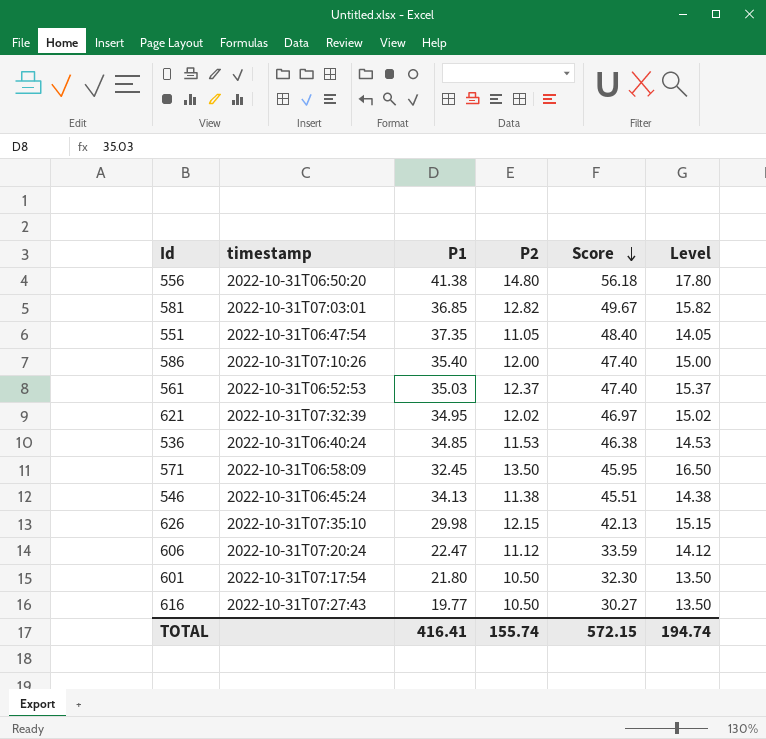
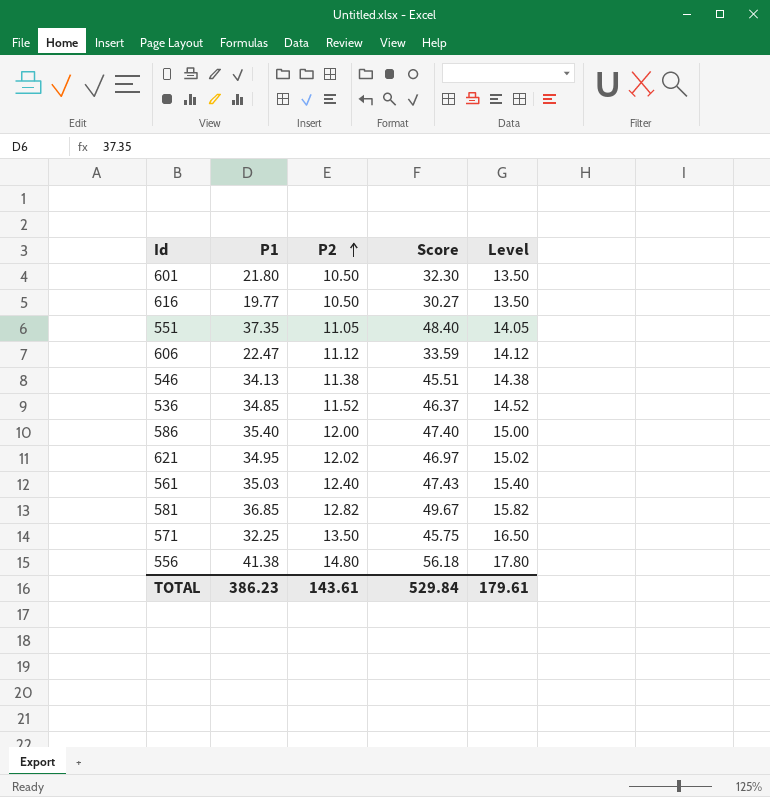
row order: Score descending -> P2 ascending
column timestamp | position: 2 -> none
row 626: 2022-10-31T07:35:10 | 29.98 | 12.15 | 42.13 | 15.15 -> none
536 | P2: 11.53 -> 11.52
536 | Score: 46.38 -> 46.37
536 | Level: 14.53 -> 14.52
561 | P2: 12.37 -> 12.40
561 | Score: 47.40 -> 47.43
561 | Level: 15.37 -> 15.40
571 | P1: 32.45 -> 32.25
571 | Score: 45.95 -> 45.75
TOTAL | P1: 416.41 -> 386.23
TOTAL | P2: 155.74 -> 143.61
TOTAL | Score: 572.15 -> 529.84
TOTAL | Level: 194.74 -> 179.61

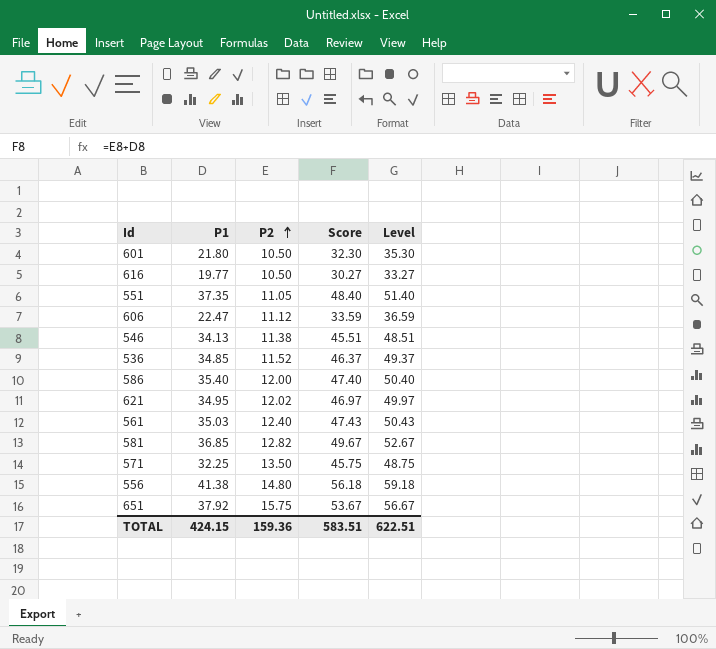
column Level | formula: [P2] + 3 -> [Score] + 3
row 651: none -> 37.92 | 15.75 | 53.67 | 56.67
TOTAL | P1: 386.23 -> 424.15
TOTAL | P2: 143.61 -> 159.36
TOTAL | Score: 529.84 -> 583.51
TOTAL | Level: 179.61 -> 622.51

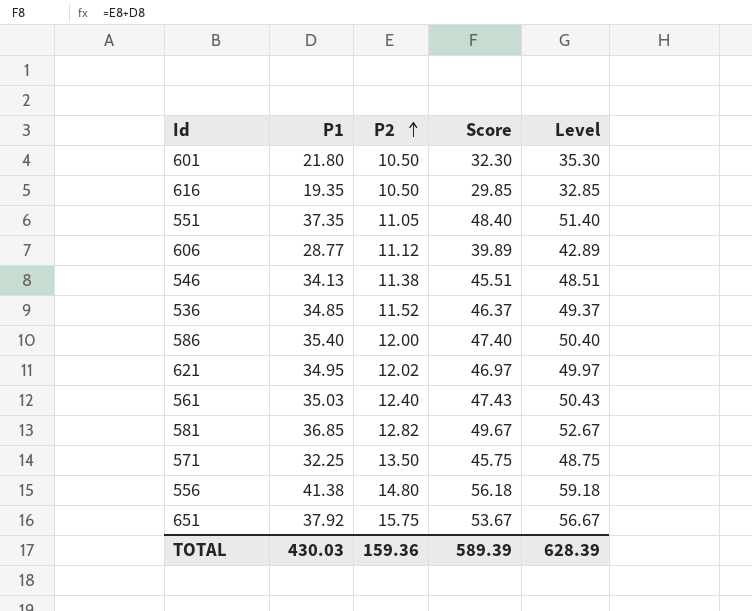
616 | P1: 19.77 -> 19.35
616 | Score: 30.27 -> 29.85
616 | Level: 33.27 -> 32.85
606 | P1: 22.47 -> 28.77
606 | Score: 33.59 -> 39.89
606 | Level: 36.59 -> 42.89
TOTAL | P1: 424.15 -> 430.03
TOTAL | Score: 583.51 -> 589.39
TOTAL | Level: 622.51 -> 628.39

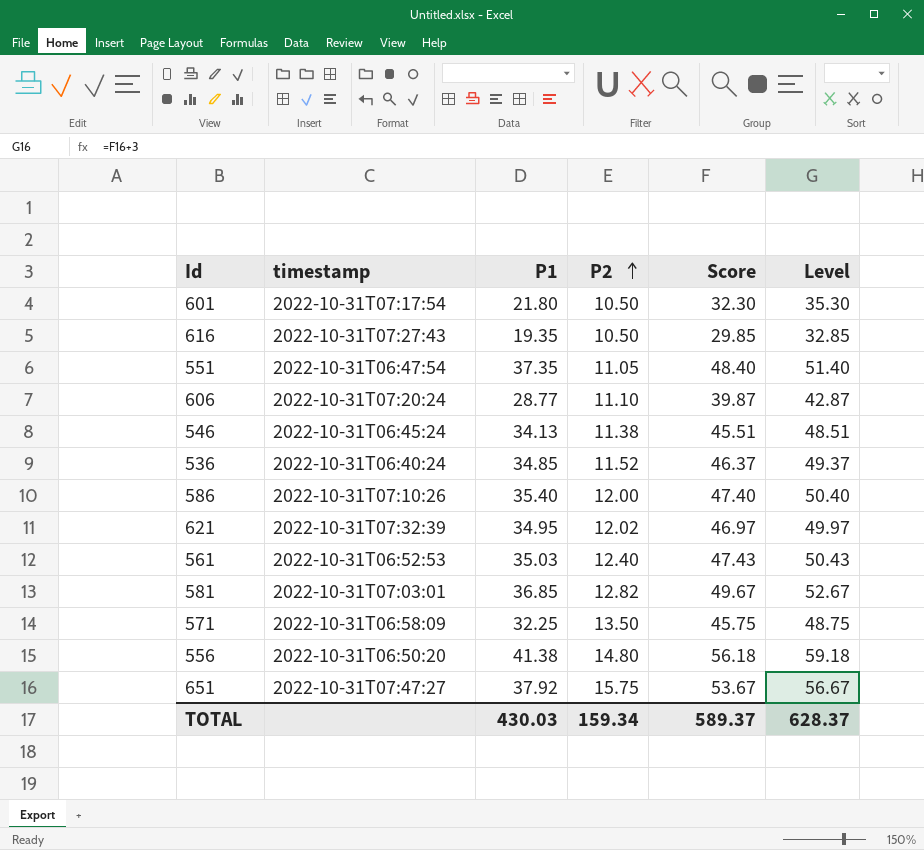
column timestamp | position: none -> 2
606 | P2: 11.12 -> 11.10
606 | Score: 39.89 -> 39.87
606 | Level: 42.89 -> 42.87
TOTAL | P2: 159.36 -> 159.34
TOTAL | Score: 589.39 -> 589.37
TOTAL | Level: 628.39 -> 628.37

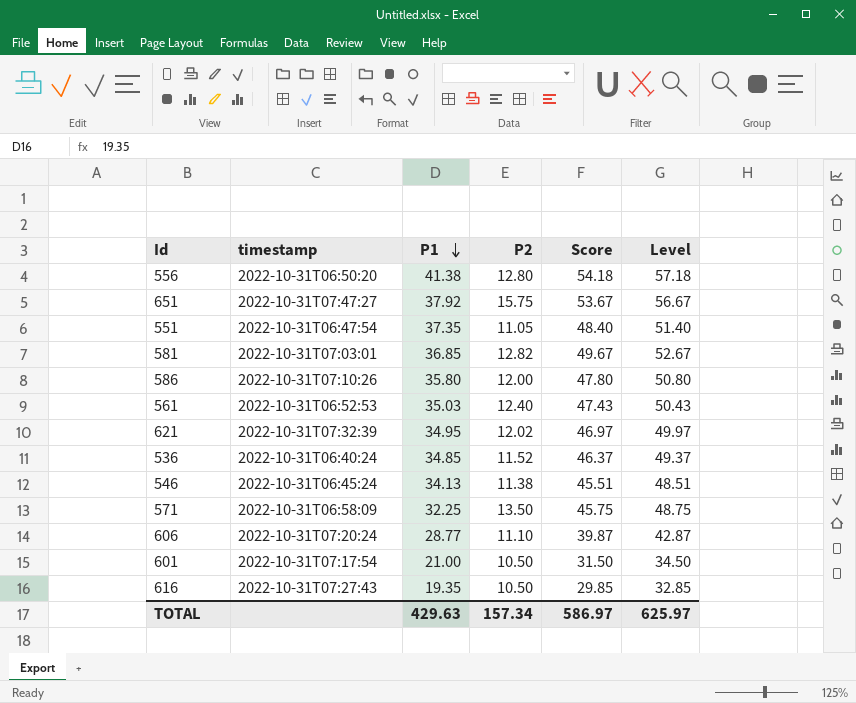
row order: P2 ascending -> P1 descending
556 | P2: 14.80 -> 12.80
556 | Score: 56.18 -> 54.18
556 | Level: 59.18 -> 57.18
586 | P1: 35.40 -> 35.80
586 | Score: 47.40 -> 47.80
586 | Level: 50.40 -> 50.80
601 | P1: 21.80 -> 21.00
601 | Score: 32.30 -> 31.50
601 | Level: 35.30 -> 34.50
TOTAL | P1: 430.03 -> 429.63
TOTAL | P2: 159.34 -> 157.34
TOTAL | Score: 589.37 -> 586.97
TOTAL | Level: 628.37 -> 625.97

